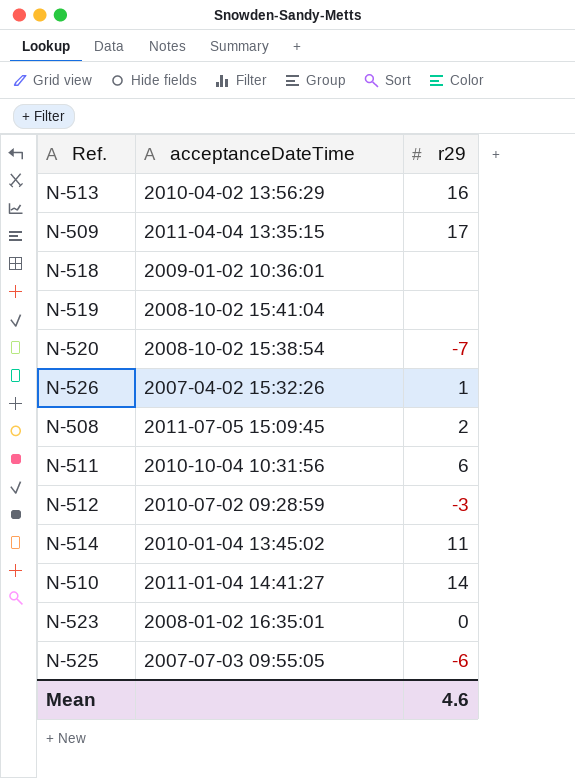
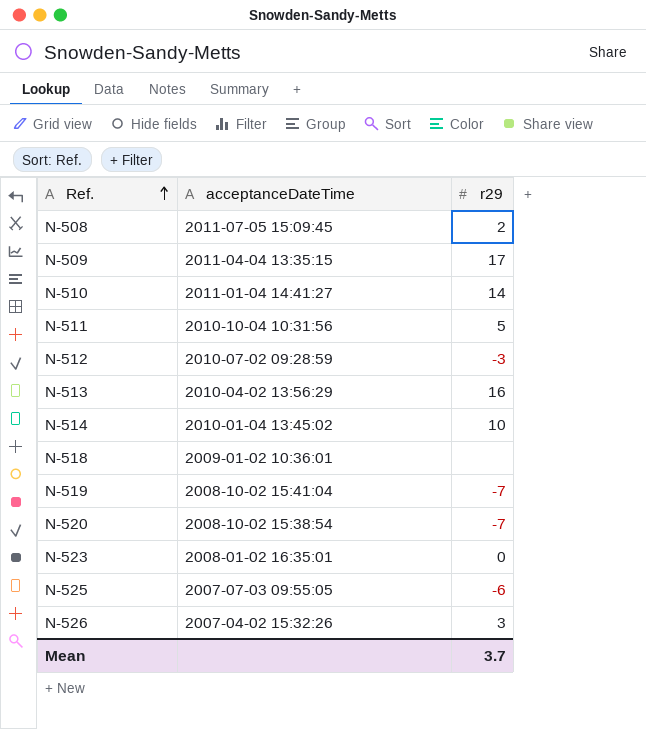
row order: none -> Ref. ascending
N-511 | r29: 6 -> 5
N-514 | r29: 11 -> 10
N-519 | r29: none -> -7
N-526 | r29: 1 -> 3
Mean | r29: 4.6 -> 3.7

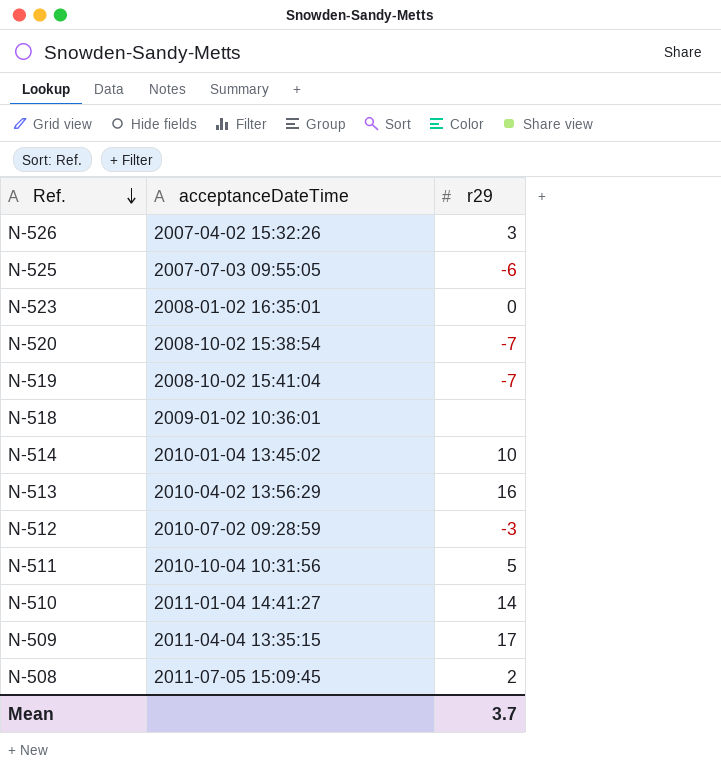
row order: Ref. ascending -> Ref. descending

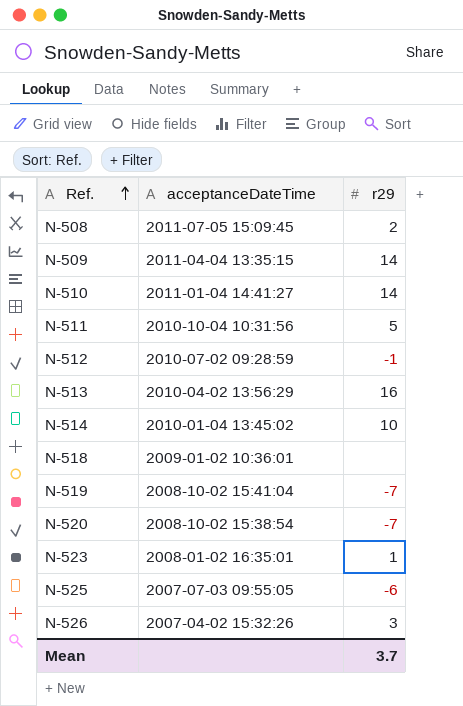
row order: Ref. descending -> Ref. ascending
N-509 | r29: 17 -> 14
N-512 | r29: -3 -> -1
N-523 | r29: 0 -> 1

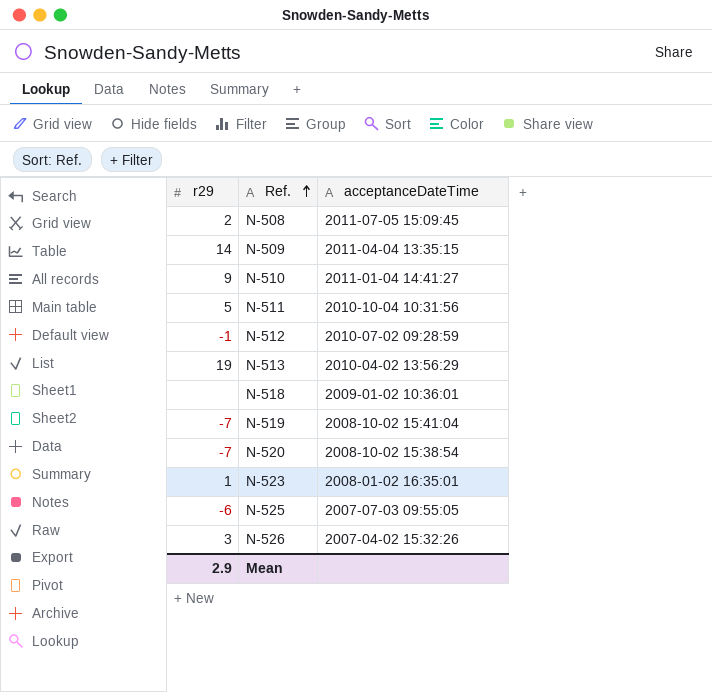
column r29 | position: 3 -> 1
row N-514: 2010-01-04 13:45:02 | 10 -> none
N-510 | r29: 14 -> 9
N-513 | r29: 16 -> 19
Mean | r29: 3.7 -> 2.9

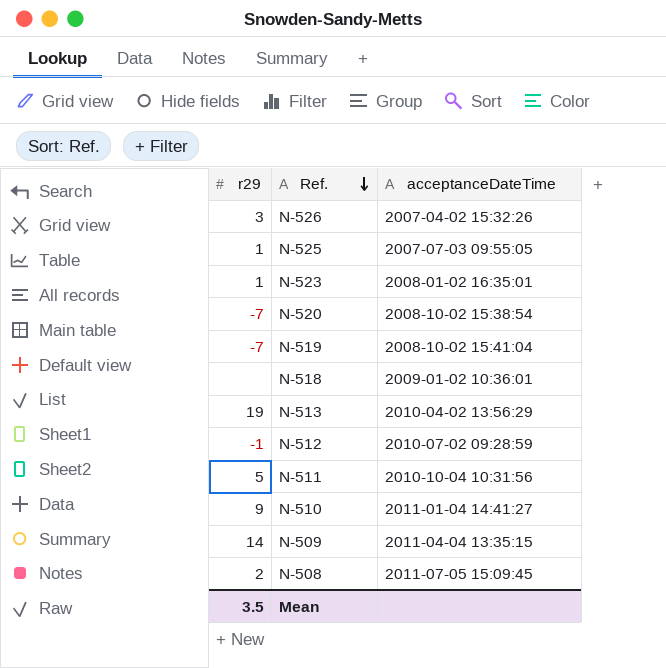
row order: Ref. ascending -> Ref. descending
N-525 | r29: -6 -> 1
Mean | r29: 2.9 -> 3.5

